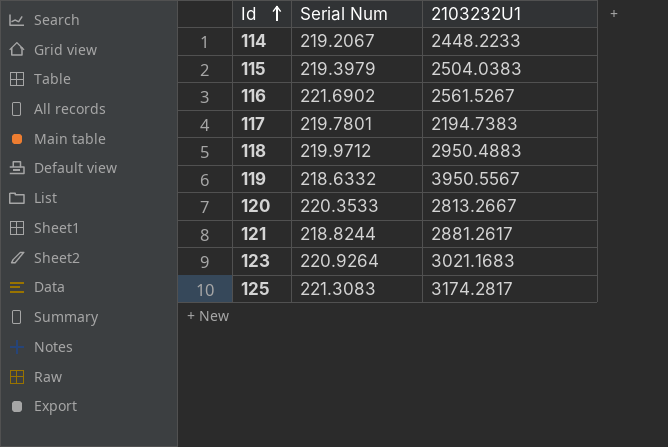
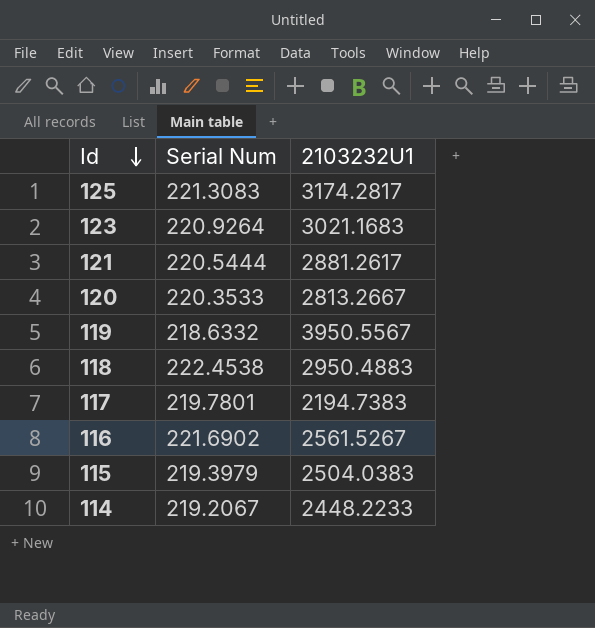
row order: Id ascending -> Id descending
121 | Serial Num: 218.8244 -> 220.5444
118 | Serial Num: 219.9712 -> 222.4538

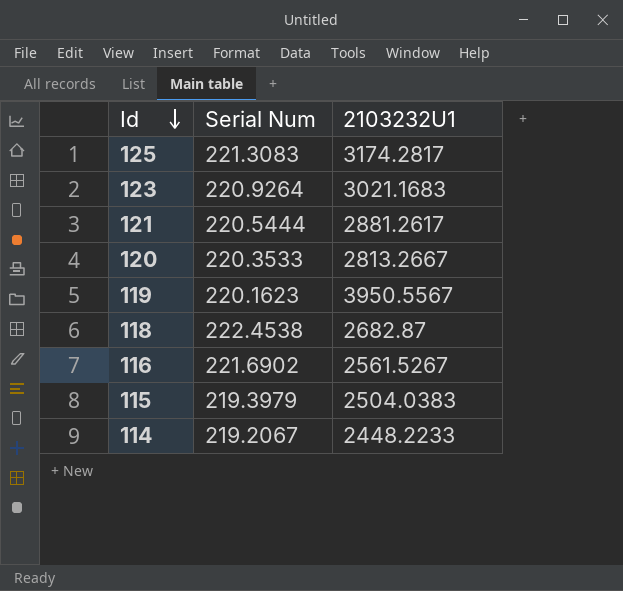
row 117: 219.7801 | 2194.7383 -> none
119 | Serial Num: 218.6332 -> 220.1623
118 | 2103232U1: 2950.4883 -> 2682.87

